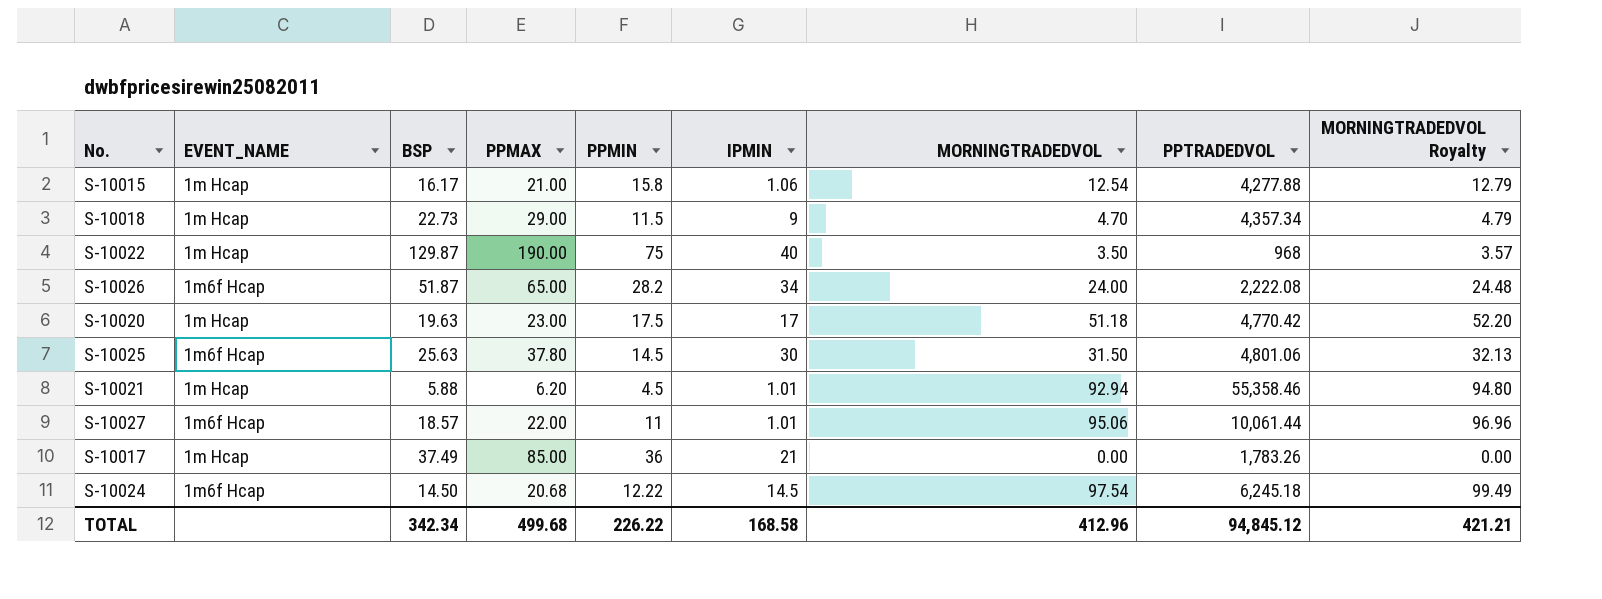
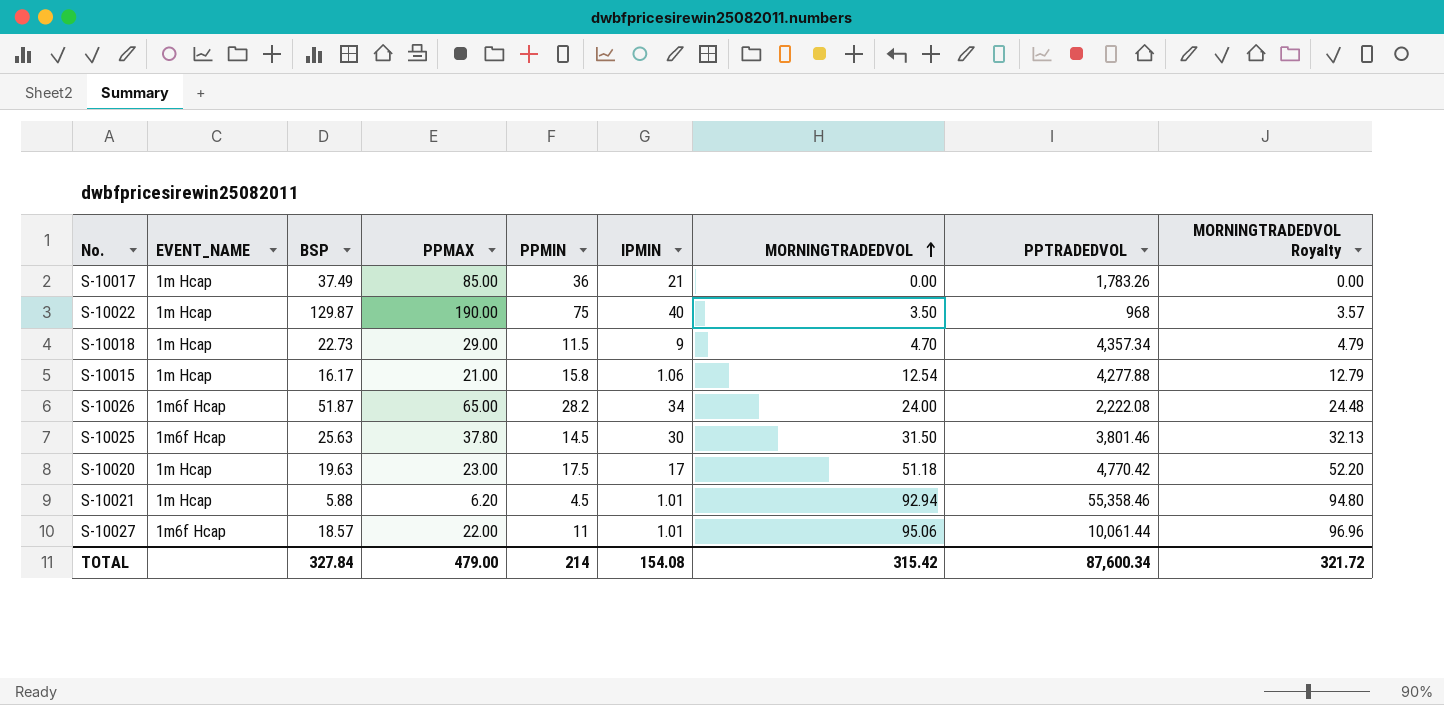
row order: none -> MORNINGTRADEDVOL ascending
row S-10024: 1m6f Hcap | 14.50 | 20.68 | 12.22 | 14.5 | 97.54 | 6,245.18 | 99.49 -> none
S-10025 | PPTRADEDVOL: 4,801.06 -> 3,801.46
TOTAL | BSP: 342.34 -> 327.84
TOTAL | PPMAX: 499.68 -> 479.00
TOTAL | PPMIN: 226.22 -> 214
TOTAL | IPMIN: 168.58 -> 154.08
TOTAL | MORNINGTRADEDVOL: 412.96 -> 315.42
TOTAL | PPTRADEDVOL: 94,845.12 -> 87,600.34
TOTAL | MORNINGTRADEDVOL Royalty: 421.21 -> 321.72

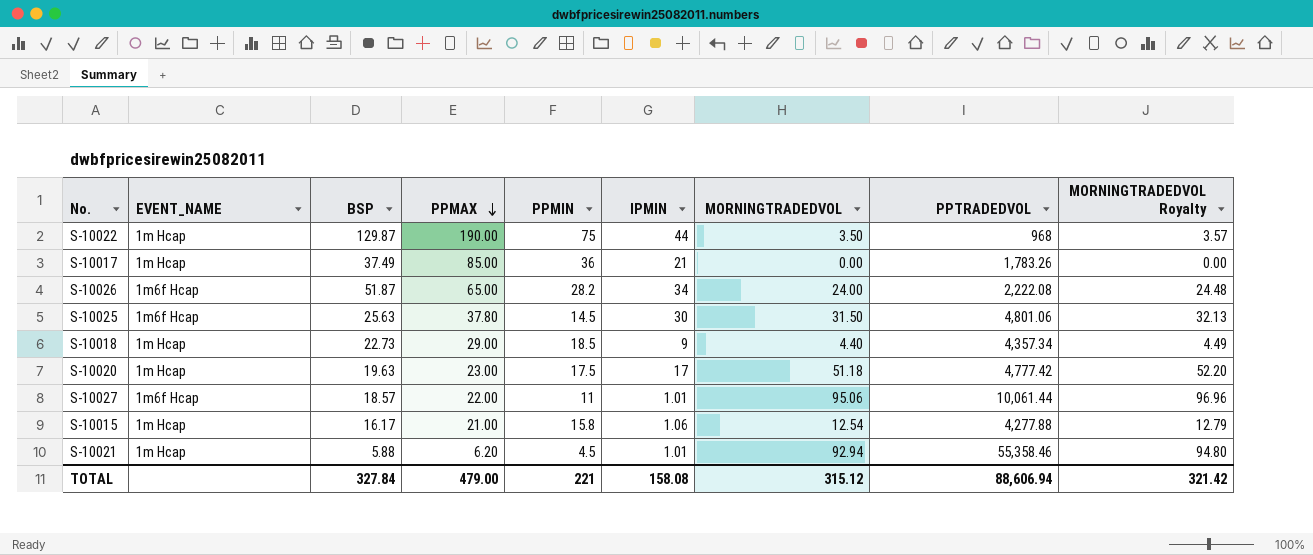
row order: MORNINGTRADEDVOL ascending -> PPMAX descending
S-10022 | IPMIN: 40 -> 44
S-10025 | PPTRADEDVOL: 3,801.46 -> 4,801.06
S-10018 | PPMIN: 11.5 -> 18.5
S-10018 | MORNINGTRADEDVOL: 4.70 -> 4.40
S-10018 | MORNINGTRADEDVOL Royalty: 4.79 -> 4.49
S-10020 | PPTRADEDVOL: 4,770.42 -> 4,777.42
TOTAL | PPMIN: 214 -> 221
TOTAL | IPMIN: 154.08 -> 158.08
TOTAL | MORNINGTRADEDVOL: 315.42 -> 315.12
TOTAL | PPTRADEDVOL: 87,600.34 -> 88,606.94
TOTAL | MORNINGTRADEDVOL Royalty: 321.72 -> 321.42

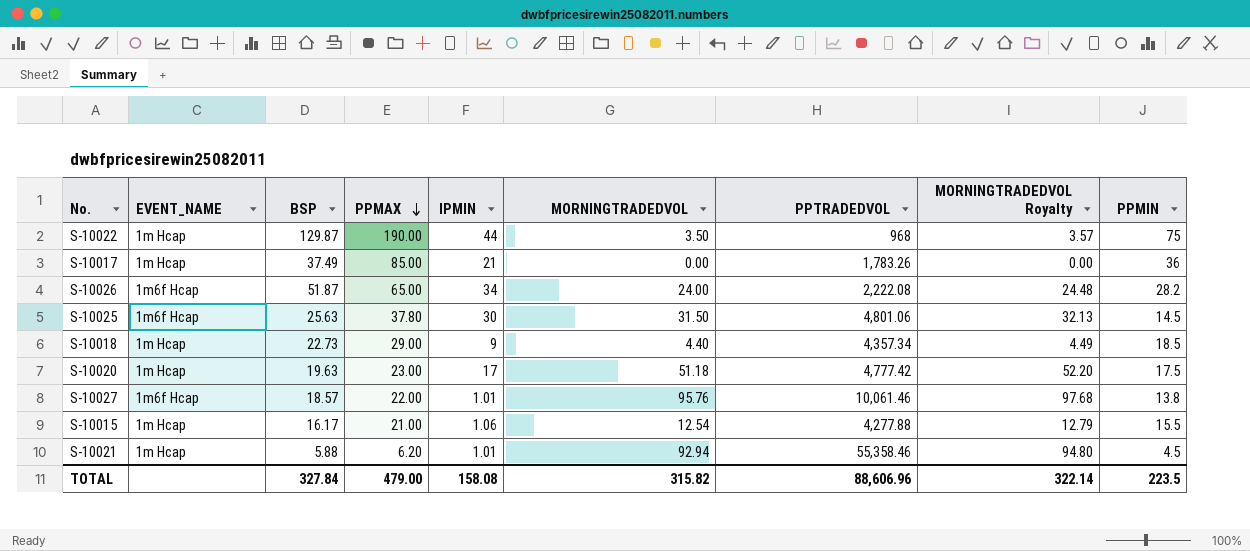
column PPMIN | position: 5 -> 9
S-10027 | MORNINGTRADEDVOL: 95.06 -> 95.76
S-10027 | PPTRADEDVOL: 10,061.44 -> 10,061.46
S-10027 | MORNINGTRADEDVOL Royalty: 96.96 -> 97.68
S-10027 | PPMIN: 11 -> 13.8
S-10015 | PPMIN: 15.8 -> 15.5
TOTAL | MORNINGTRADEDVOL: 315.12 -> 315.82
TOTAL | PPTRADEDVOL: 88,606.94 -> 88,606.96
TOTAL | MORNINGTRADEDVOL Royalty: 321.42 -> 322.14
TOTAL | PPMIN: 221 -> 223.5

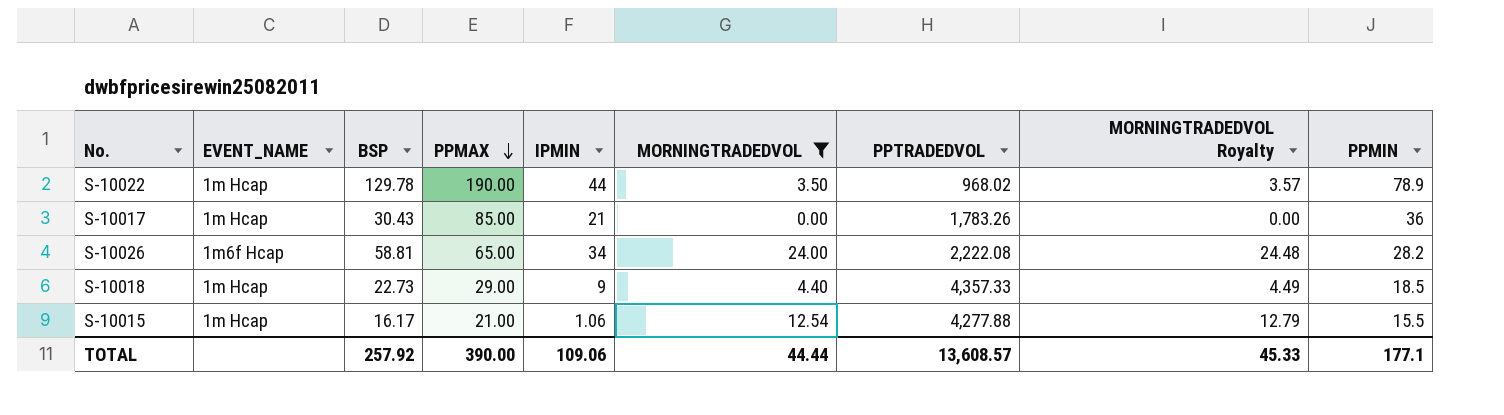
filter: none -> MORNINGTRADEDVOL <= 24.00
S-10022 | BSP: 129.87 -> 129.78
S-10022 | PPTRADEDVOL: 968 -> 968.02
S-10022 | PPMIN: 75 -> 78.9
S-10017 | BSP: 37.49 -> 30.43
S-10026 | BSP: 51.87 -> 58.81
S-10018 | PPTRADEDVOL: 4,357.34 -> 4,357.33
TOTAL | BSP: 327.84 -> 257.92
TOTAL | PPMAX: 479.00 -> 390.00
TOTAL | IPMIN: 158.08 -> 109.06
TOTAL | MORNINGTRADEDVOL: 315.82 -> 44.44
TOTAL | PPTRADEDVOL: 88,606.96 -> 13,608.57
TOTAL | MORNINGTRADEDVOL Royalty: 322.14 -> 45.33
TOTAL | PPMIN: 223.5 -> 177.1

